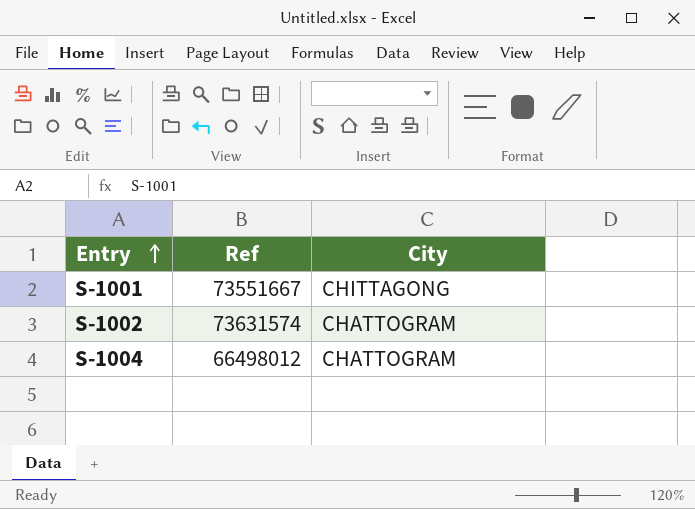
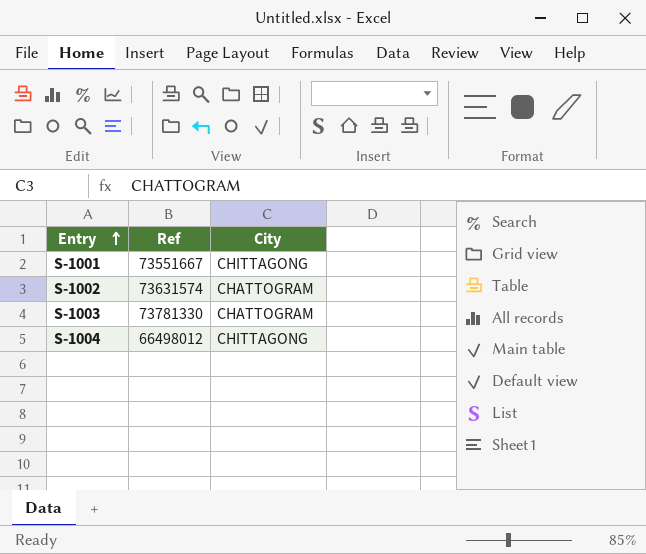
row S-1003: none -> 73781330 | CHATTOGRAM
S-1004 | City: CHATTOGRAM -> CHITTAGONG

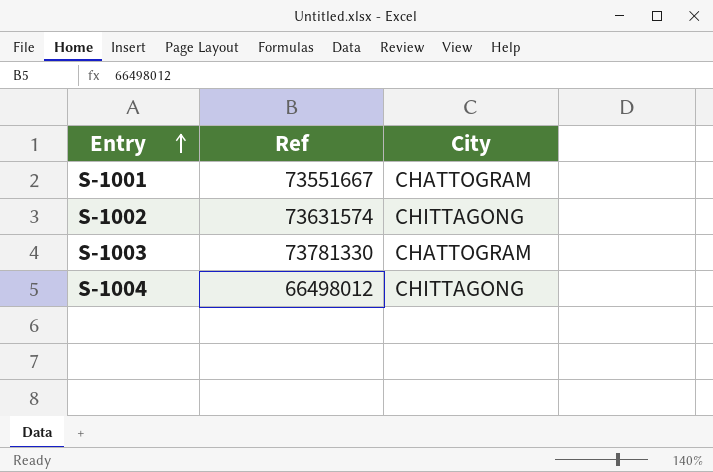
S-1001 | City: CHITTAGONG -> CHATTOGRAM
S-1002 | City: CHATTOGRAM -> CHITTAGONG

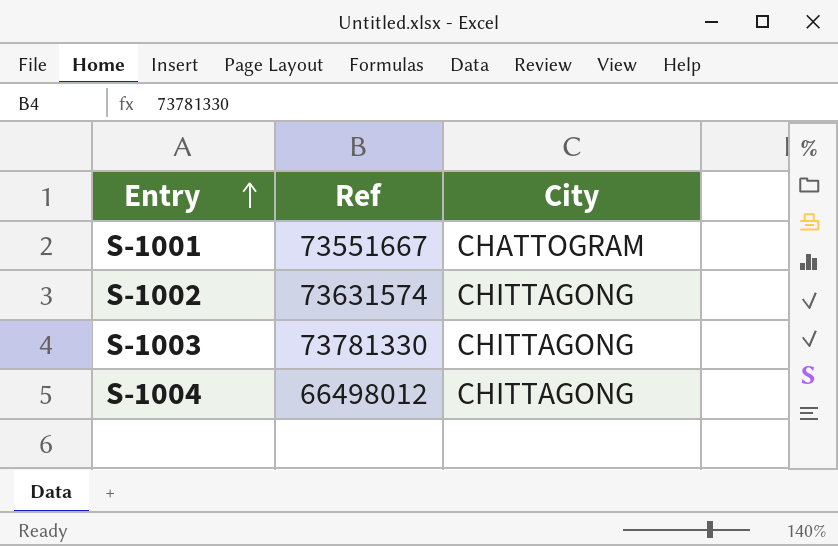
S-1003 | City: CHATTOGRAM -> CHITTAGONG

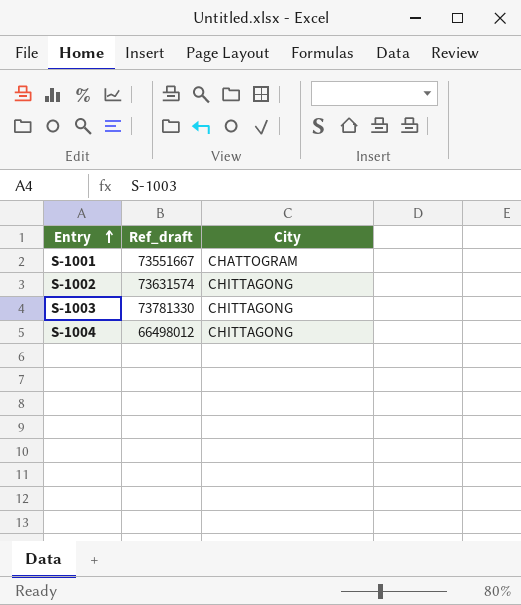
column name: Ref -> Ref_draft

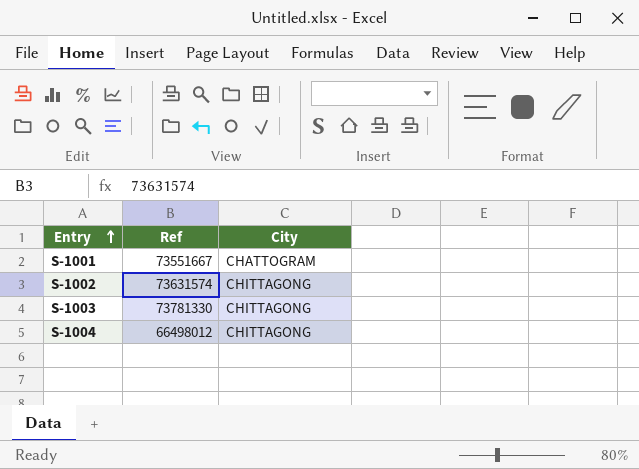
column name: Ref_draft -> Ref

